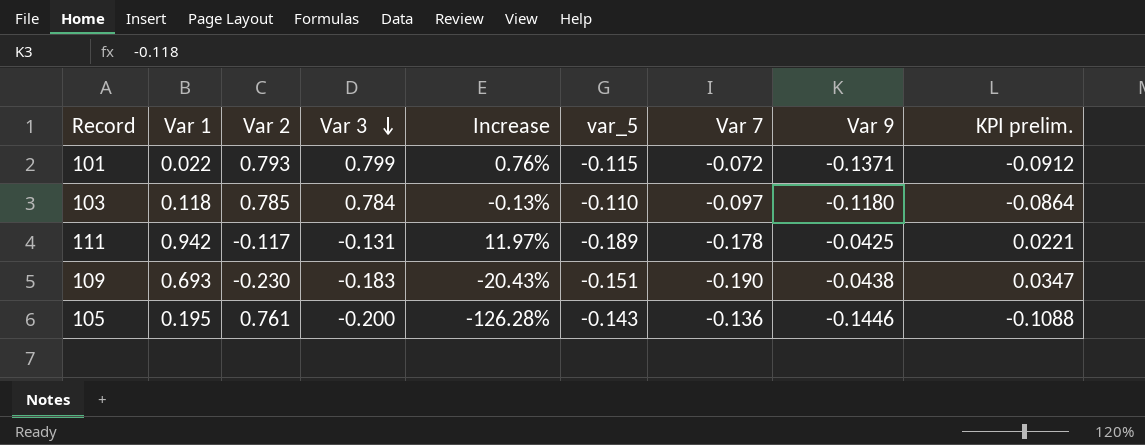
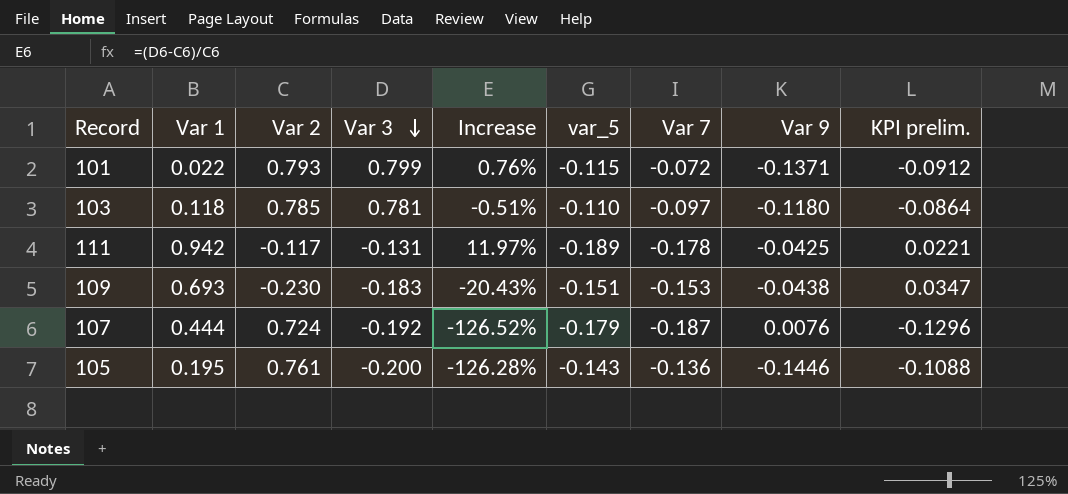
103 | Var 3: 0.784 -> 0.781
103 | Increase: -0.13% -> -0.51%
109 | Var 7: -0.190 -> -0.153
row 107: none -> 0.444 | 0.724 | -0.192 | -126.52% | -0.179 | -0.187 | 0.0076 | -0.1296

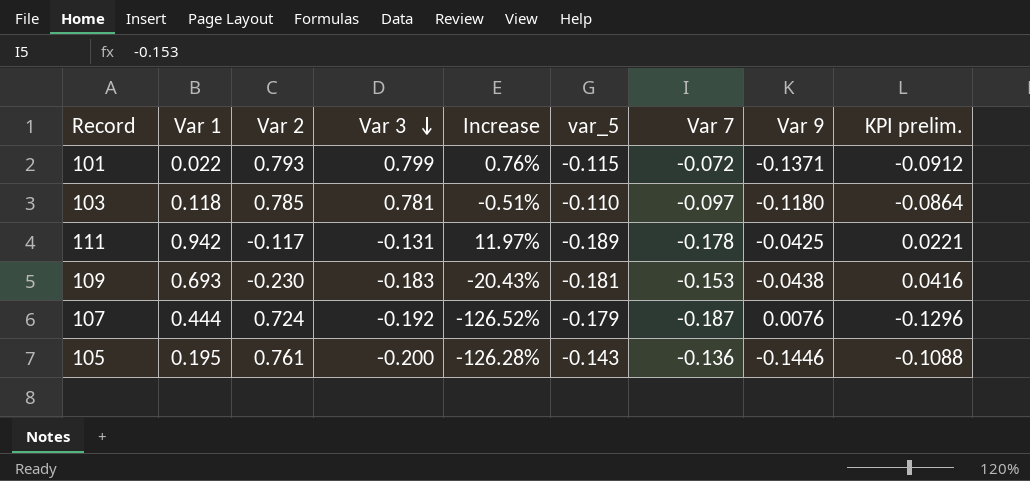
109 | var_5: -0.151 -> -0.181
109 | KPI prelim.: 0.0347 -> 0.0416

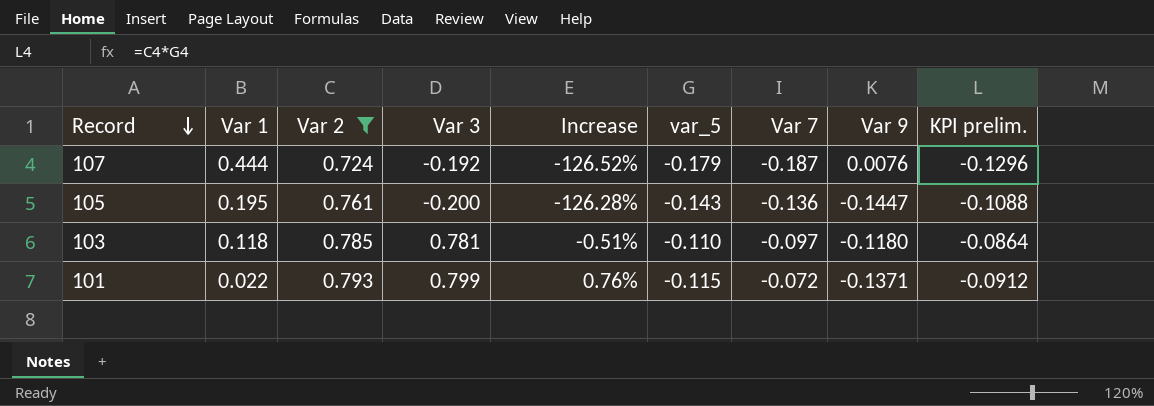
filter: none -> Var 2 >= 0.724
row order: Var 3 descending -> Record descending
105 | Var 9: -0.1446 -> -0.1447

